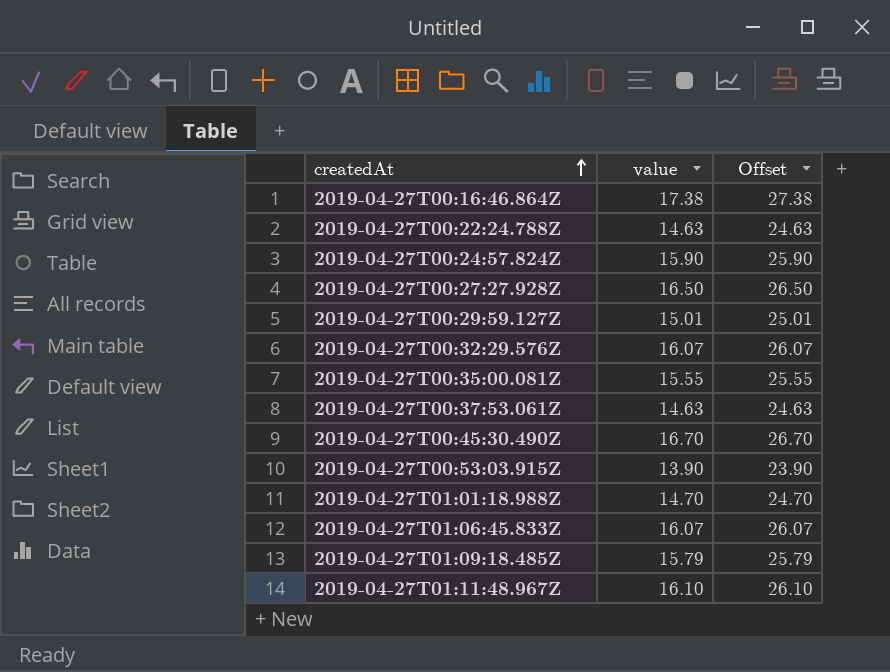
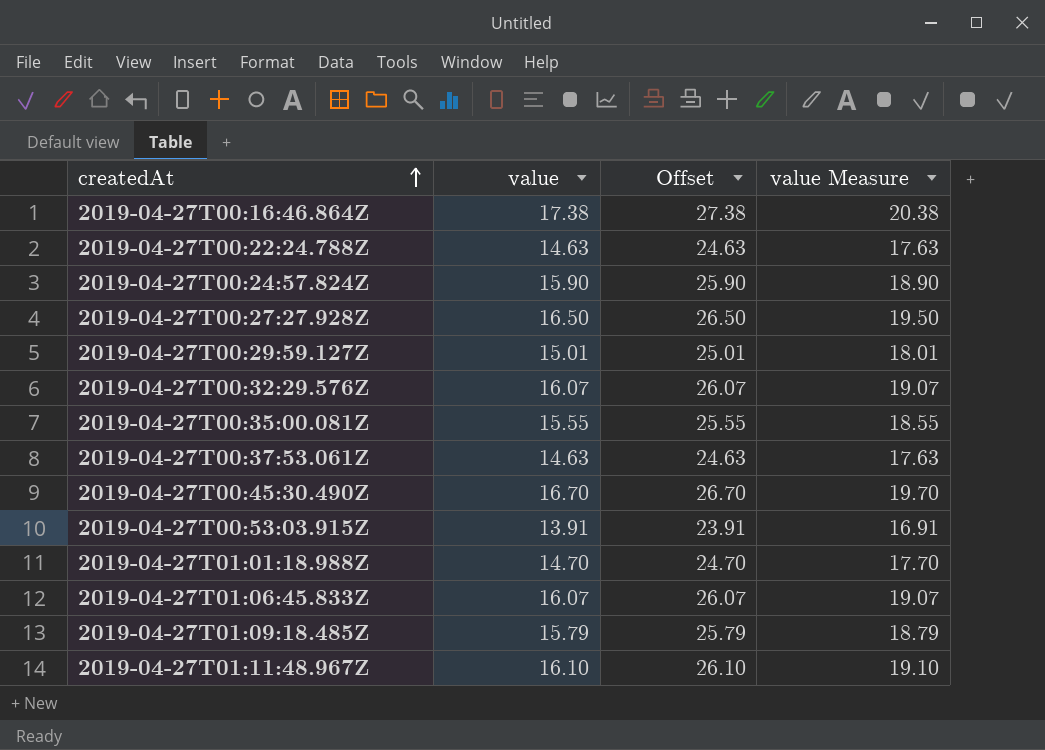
column value Measure | formula: none -> [value] + 3
2019-04-27T00:53:03.915Z | value: 13.90 -> 13.91
2019-04-27T00:53:03.915Z | Offset: 23.90 -> 23.91

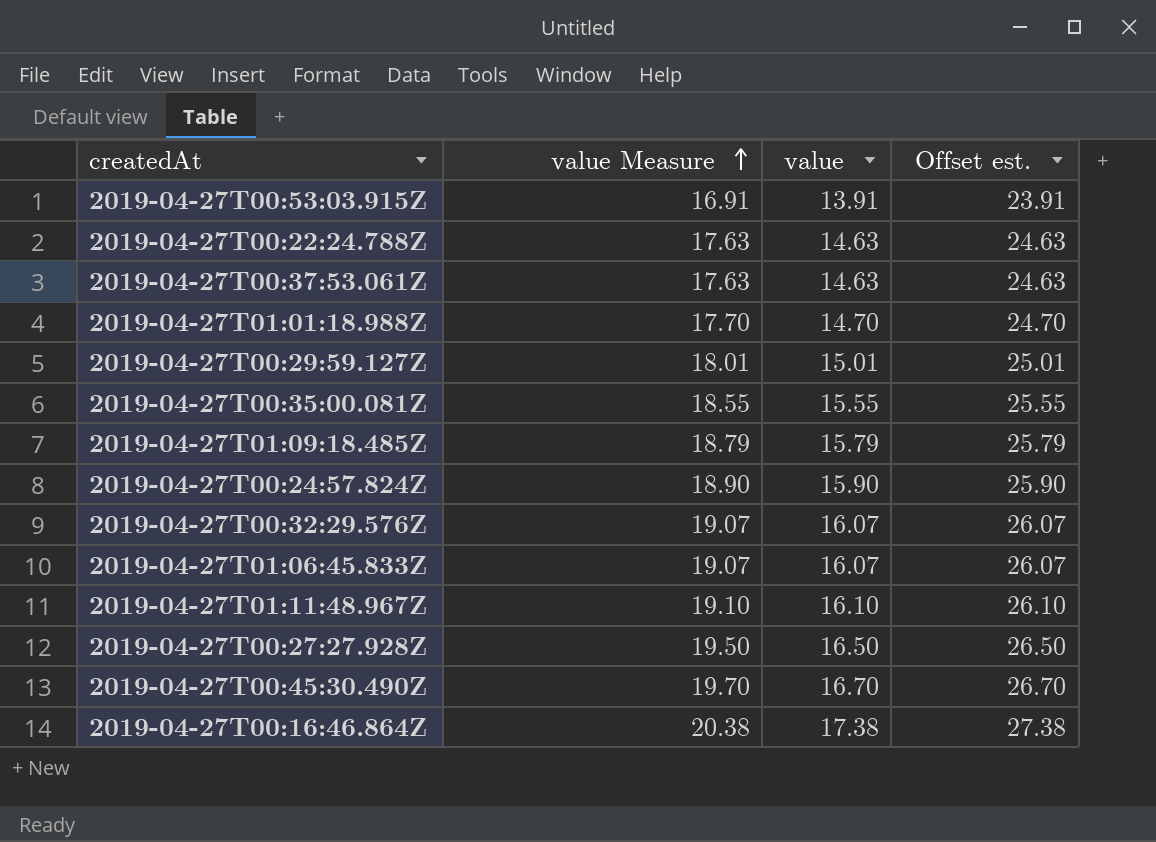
row order: createdAt ascending -> value Measure ascending
column value Measure | position: 4 -> 2
column name: Offset -> Offset est.

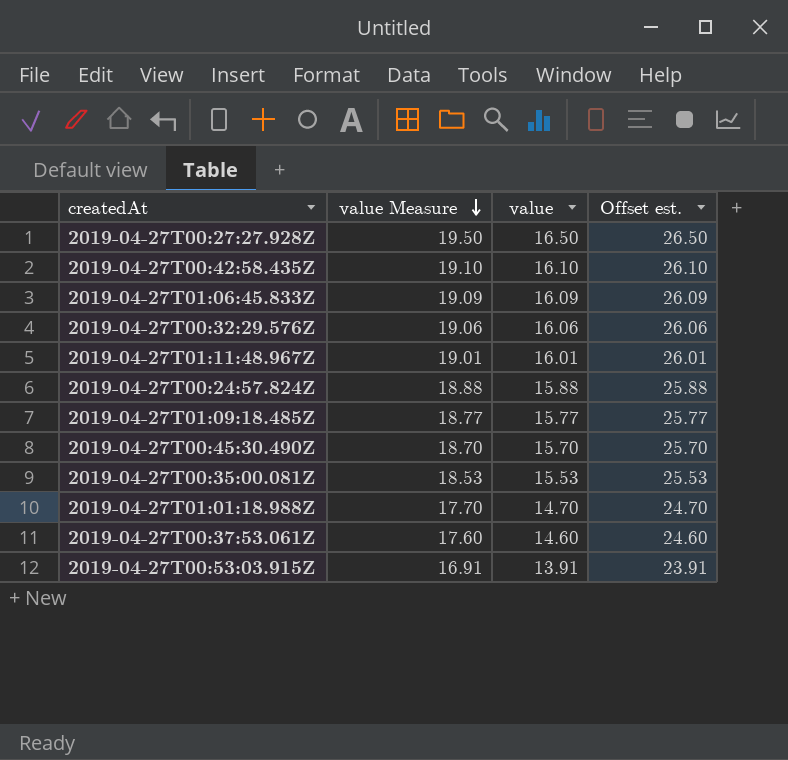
row order: value Measure ascending -> value Measure descending
row 2019-04-27T00:22:24.788Z: 17.63 | 14.63 | 24.63 -> none
row 2019-04-27T00:29:59.127Z: 18.01 | 15.01 | 25.01 -> none
row 2019-04-27T00:16:46.864Z: 20.38 | 17.38 | 27.38 -> none
row 2019-04-27T00:42:58.435Z: none -> 19.10 | 16.10 | 26.10
2019-04-27T01:06:45.833Z | value Measure: 19.07 -> 19.09
2019-04-27T01:06:45.833Z | value: 16.07 -> 16.09
2019-04-27T01:06:45.833Z | Offset est.: 26.07 -> 26.09
2019-04-27T00:32:29.576Z | value Measure: 19.07 -> 19.06
2019-04-27T00:32:29.576Z | value: 16.07 -> 16.06
2019-04-27T00:32:29.576Z | Offset est.: 26.07 -> 26.06
2019-04-27T01:11:48.967Z | value Measure: 19.10 -> 19.01
2019-04-27T01:11:48.967Z | value: 16.10 -> 16.01
2019-04-27T01:11:48.967Z | Offset est.: 26.10 -> 26.01
2019-04-27T00:24:57.824Z | value Measure: 18.90 -> 18.88
2019-04-27T00:24:57.824Z | value: 15.90 -> 15.88
2019-04-27T00:24:57.824Z | Offset est.: 25.90 -> 25.88
2019-04-27T01:09:18.485Z | value Measure: 18.79 -> 18.77
2019-04-27T01:09:18.485Z | value: 15.79 -> 15.77
2019-04-27T01:09:18.485Z | Offset est.: 25.79 -> 25.77
2019-04-27T00:45:30.490Z | value Measure: 19.70 -> 18.70
2019-04-27T00:45:30.490Z | value: 16.70 -> 15.70
2019-04-27T00:45:30.490Z | Offset est.: 26.70 -> 25.70
2019-04-27T00:35:00.081Z | value Measure: 18.55 -> 18.53
2019-04-27T00:35:00.081Z | value: 15.55 -> 15.53
2019-04-27T00:35:00.081Z | Offset est.: 25.55 -> 25.53
2019-04-27T00:37:53.061Z | value Measure: 17.63 -> 17.60
2019-04-27T00:37:53.061Z | value: 14.63 -> 14.60
2019-04-27T00:37:53.061Z | Offset est.: 24.63 -> 24.60

